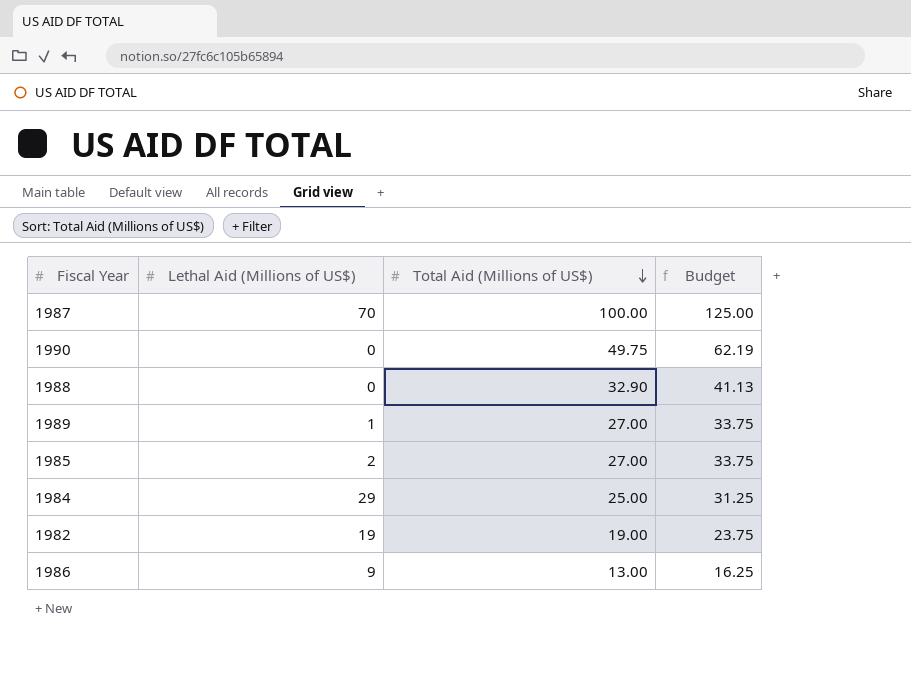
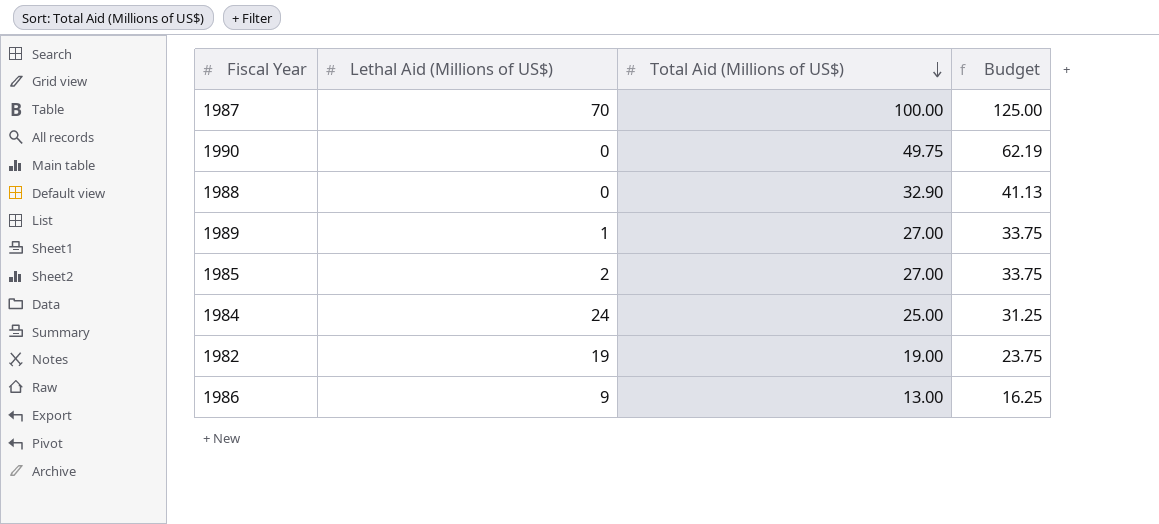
1984 | Lethal Aid (Millions of US$): 29 -> 24

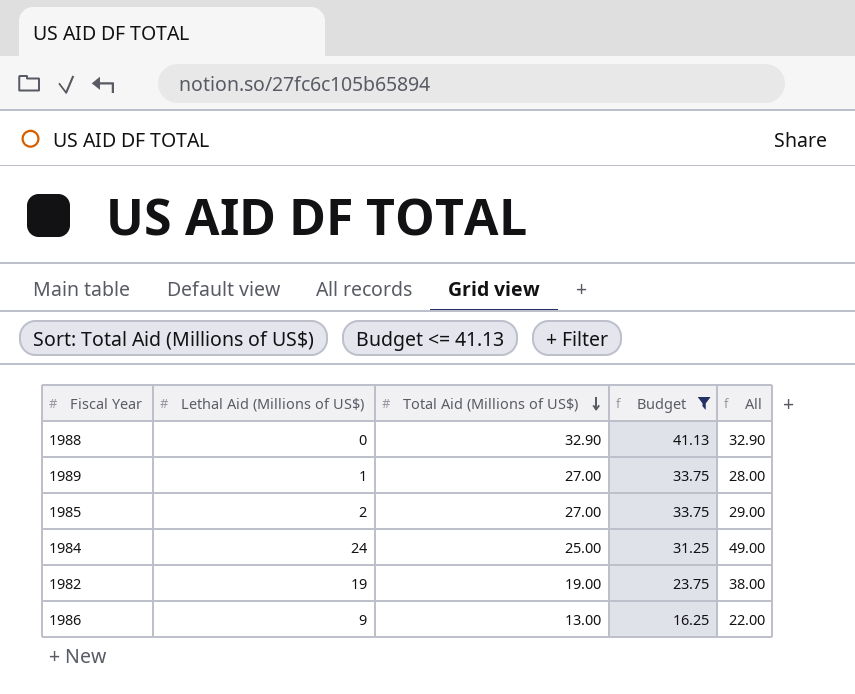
filter: none -> Budget <= 41.13
column All | formula: none -> [Lethal Aid (Millions of US$)] + [Total Aid (Millions of US$)]

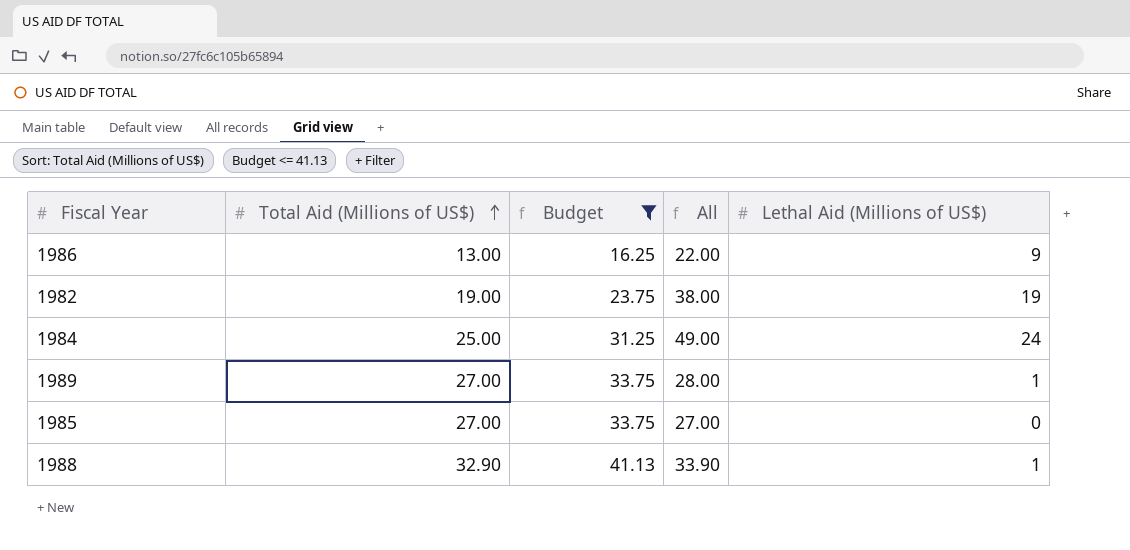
row order: Total Aid (Millions of US$) descending -> Total Aid (Millions of US$) ascending
column Lethal Aid (Millions of US$) | position: 2 -> 5
1985 | All: 29.00 -> 27.00
1985 | Lethal Aid (Millions of US$): 2 -> 0
1988 | All: 32.90 -> 33.90
1988 | Lethal Aid (Millions of US$): 0 -> 1

